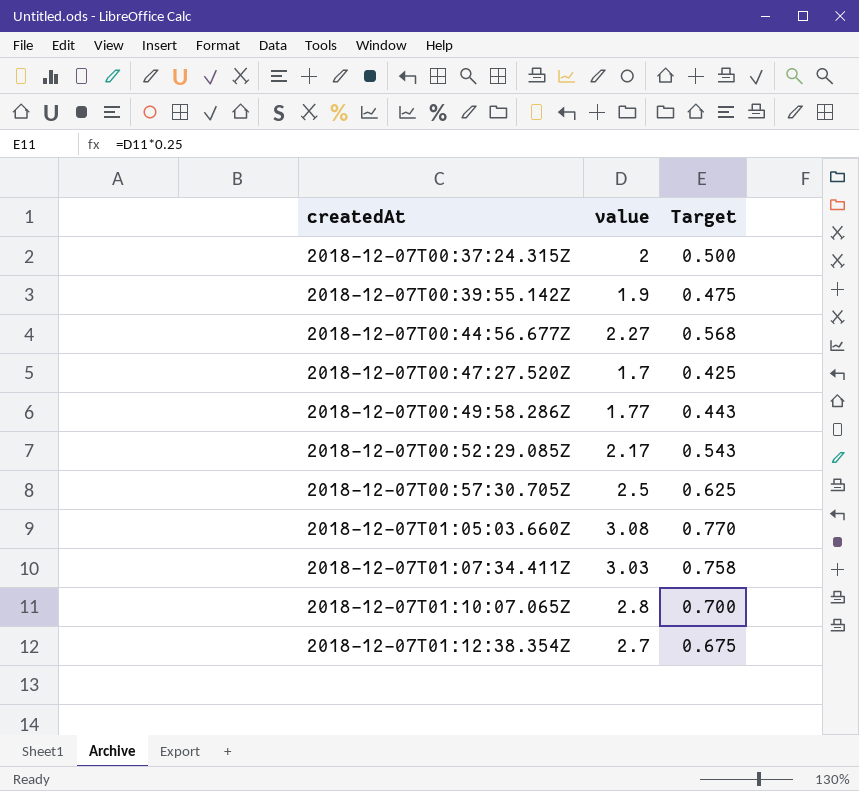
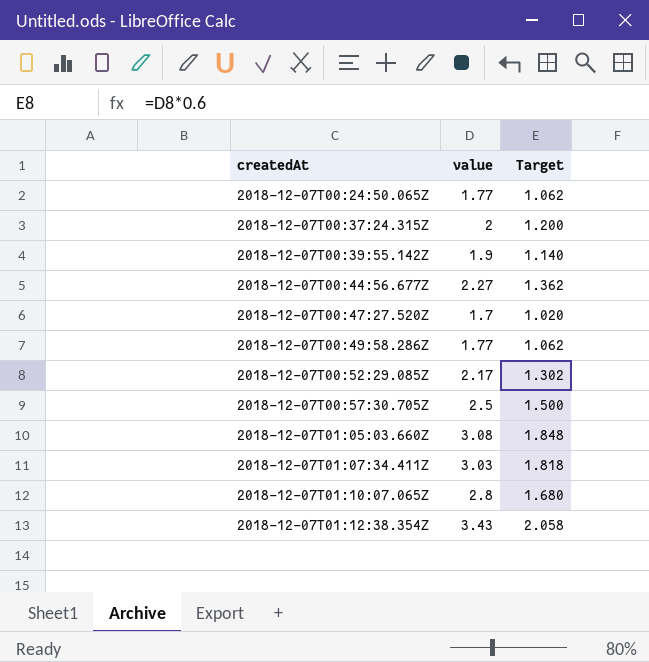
column Target | formula: [value] * 0.25 -> [value] * 0.6
row 2018-12-07T00:24:50.065Z: none -> 1.77 | 1.062
2018-12-07T01:12:38.354Z | value: 2.7 -> 3.43

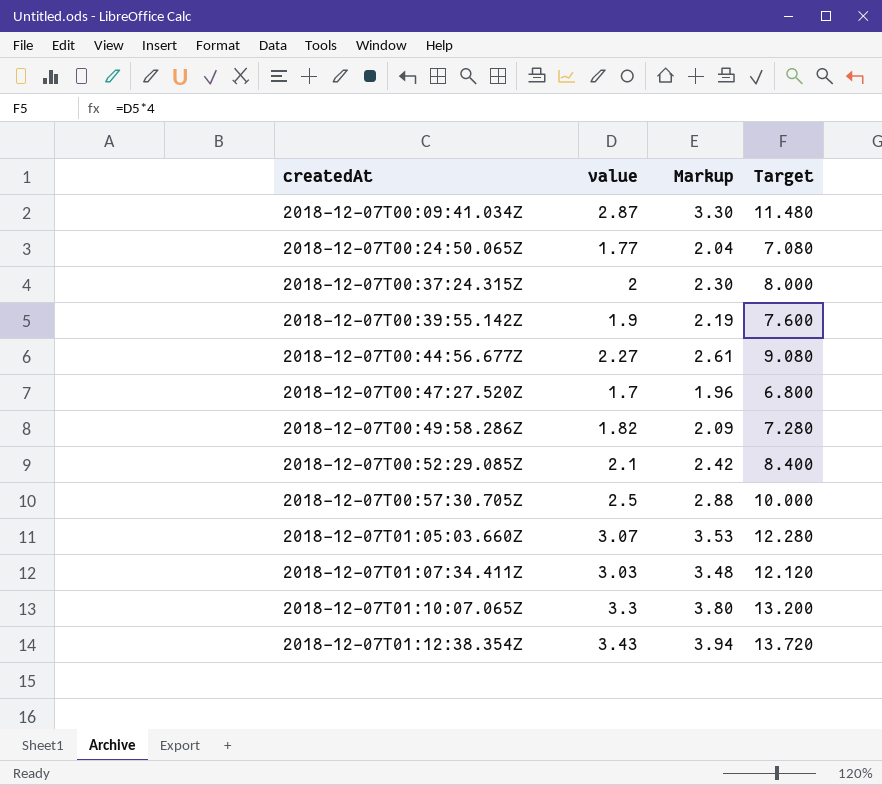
column Markup | formula: none -> [value] * 1.15
column Target | formula: [value] * 0.6 -> [value] * 4
row 2018-12-07T00:09:41.034Z: none -> 2.87 | 3.30 | 11.480
2018-12-07T00:49:58.286Z | value: 1.77 -> 1.82
2018-12-07T00:52:29.085Z | value: 2.17 -> 2.1
2018-12-07T01:05:03.660Z | value: 3.08 -> 3.07
2018-12-07T01:10:07.065Z | value: 2.8 -> 3.3

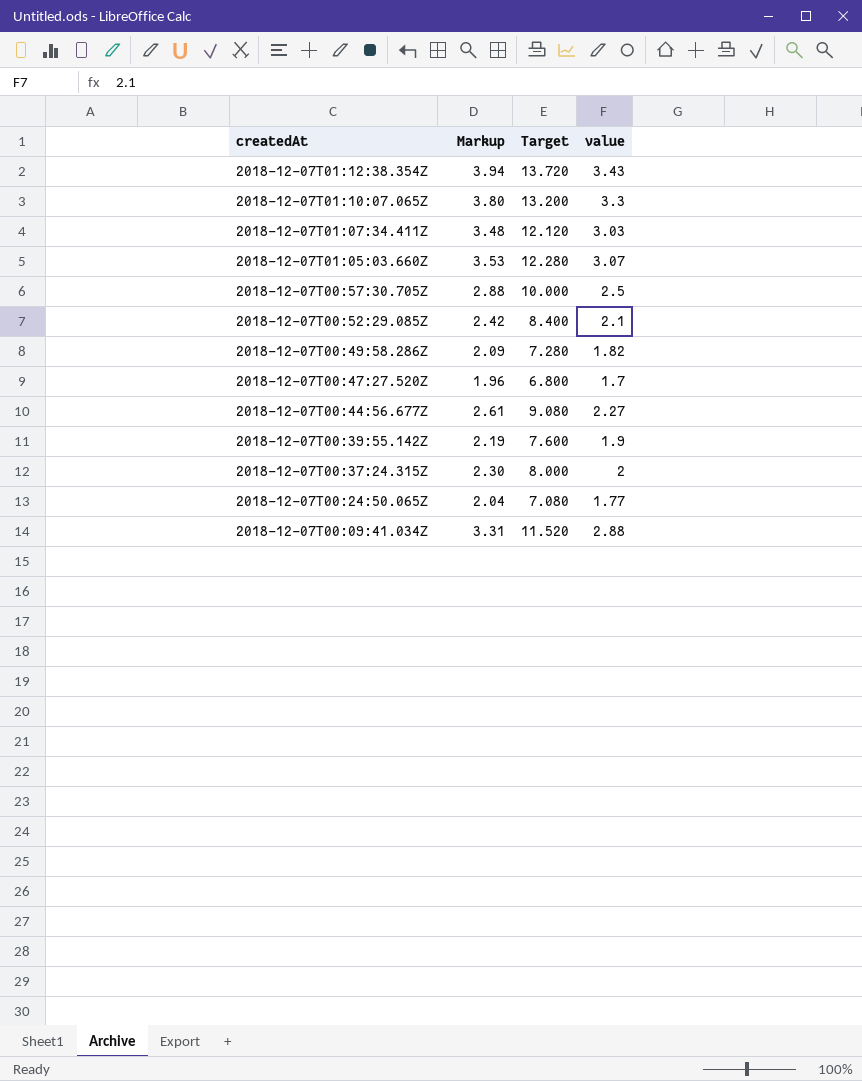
row order: createdAt ascending -> createdAt descending
column value | position: 2 -> 4
2018-12-07T00:09:41.034Z | Markup: 3.30 -> 3.31
2018-12-07T00:09:41.034Z | Target: 11.480 -> 11.520
2018-12-07T00:09:41.034Z | value: 2.87 -> 2.88

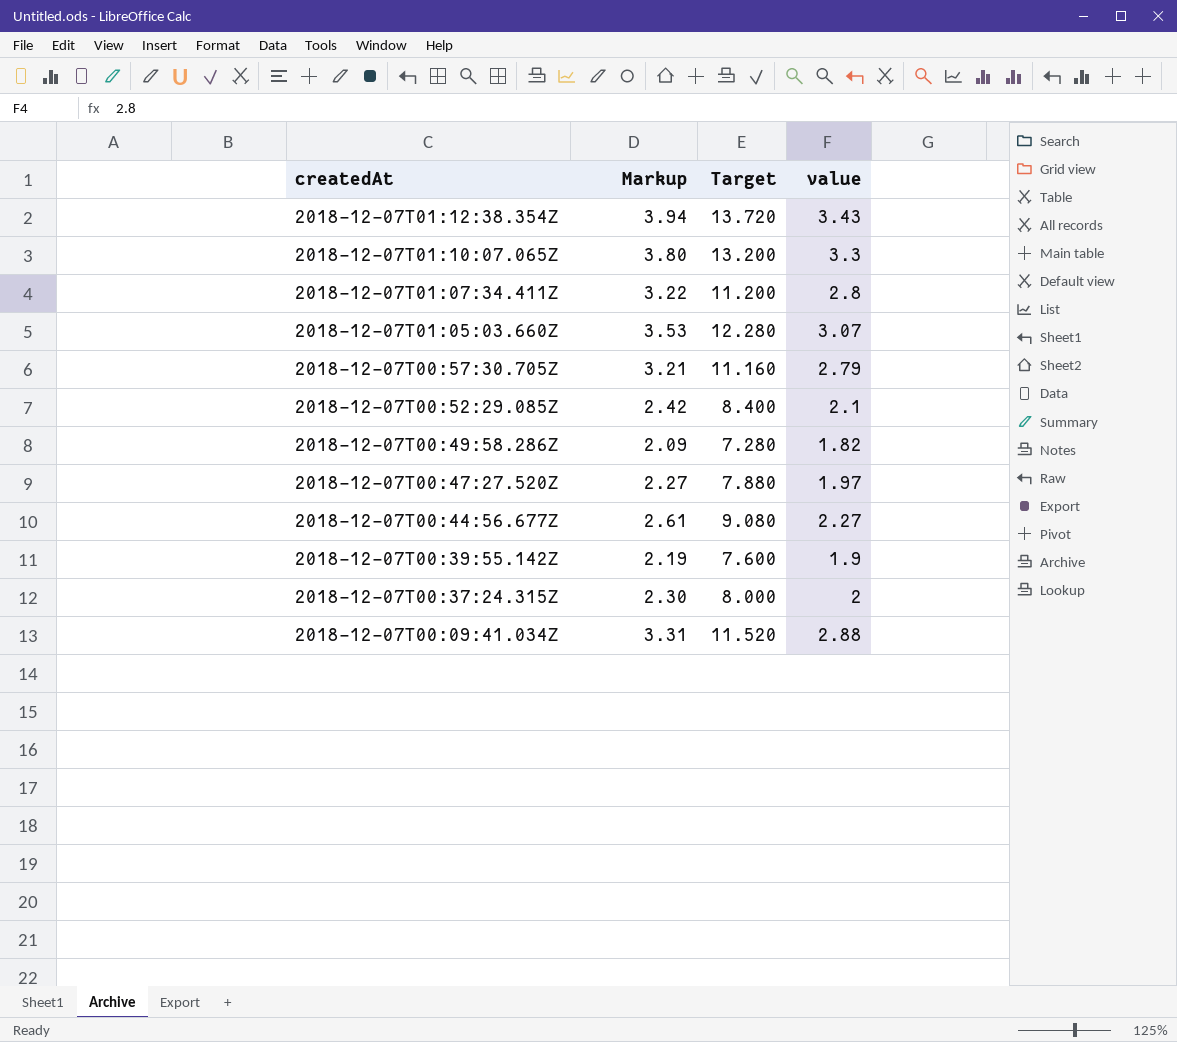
row 2018-12-07T00:24:50.065Z: 2.04 | 7.080 | 1.77 -> none
2018-12-07T01:07:34.411Z | Markup: 3.48 -> 3.22
2018-12-07T01:07:34.411Z | Target: 12.120 -> 11.200
2018-12-07T01:07:34.411Z | value: 3.03 -> 2.8
2018-12-07T00:57:30.705Z | Markup: 2.88 -> 3.21
2018-12-07T00:57:30.705Z | Target: 10.000 -> 11.160
2018-12-07T00:57:30.705Z | value: 2.5 -> 2.79
2018-12-07T00:47:27.520Z | Markup: 1.96 -> 2.27
2018-12-07T00:47:27.520Z | Target: 6.800 -> 7.880
2018-12-07T00:47:27.520Z | value: 1.7 -> 1.97

